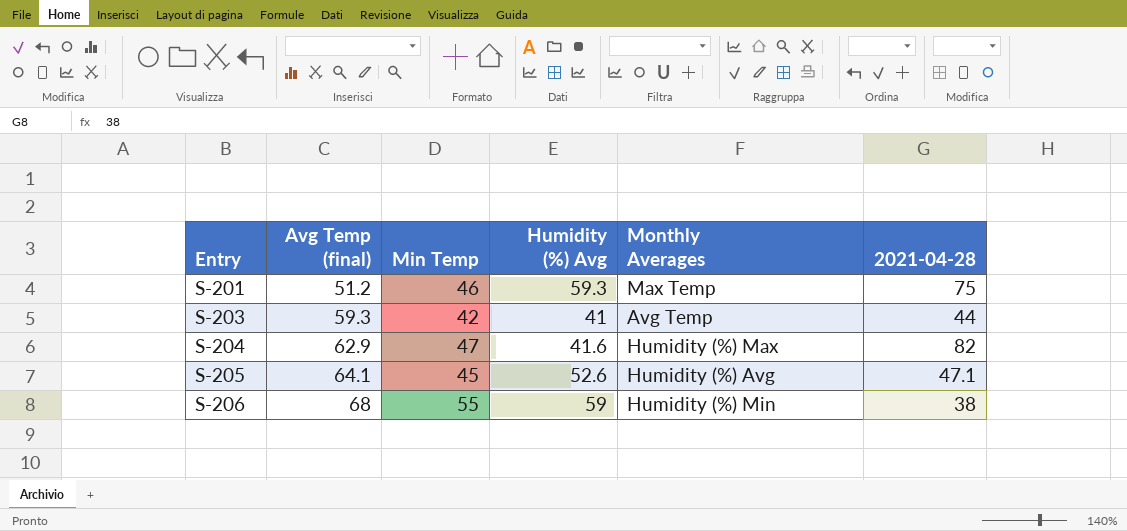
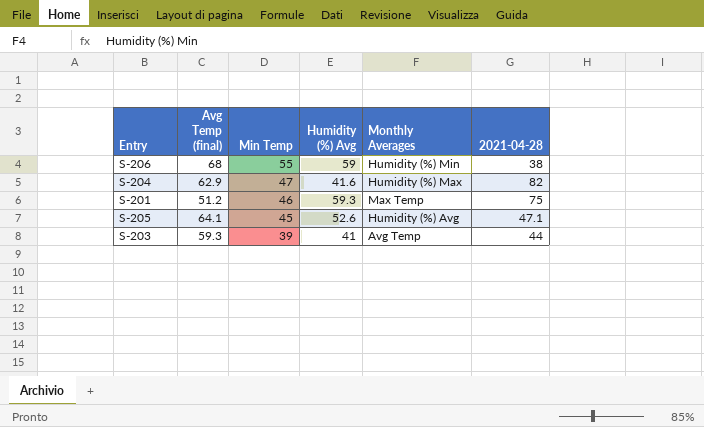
row order: Entry ascending -> Min Temp descending
S-203 | Min Temp: 42 -> 39

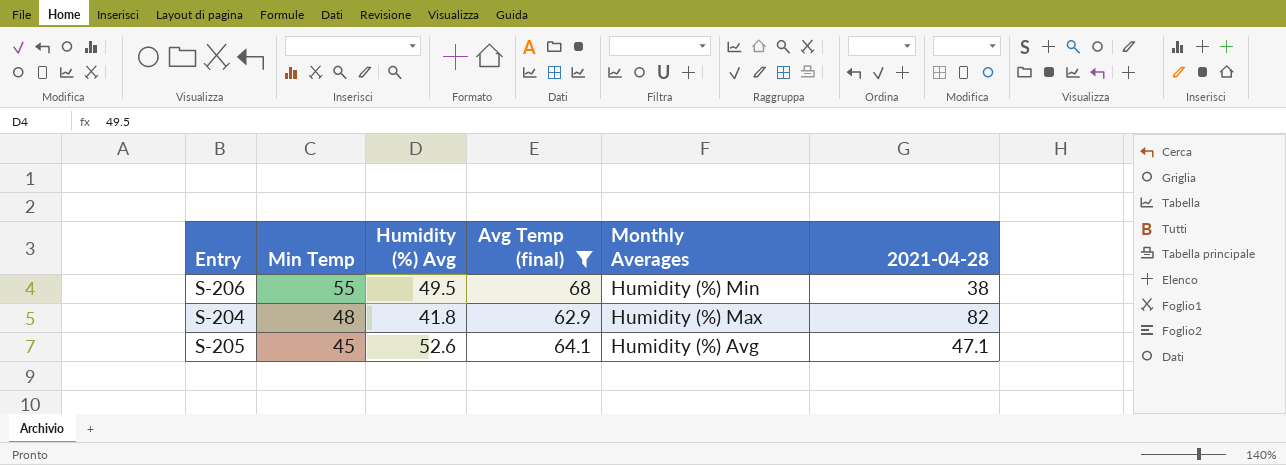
filter: none -> Avg Temp (final) >= 62.9
column Avg Temp (final) | position: 2 -> 4
S-206 | Humidity (%) Avg: 59 -> 49.5
S-204 | Min Temp: 47 -> 48
S-204 | Humidity (%) Avg: 41.6 -> 41.8

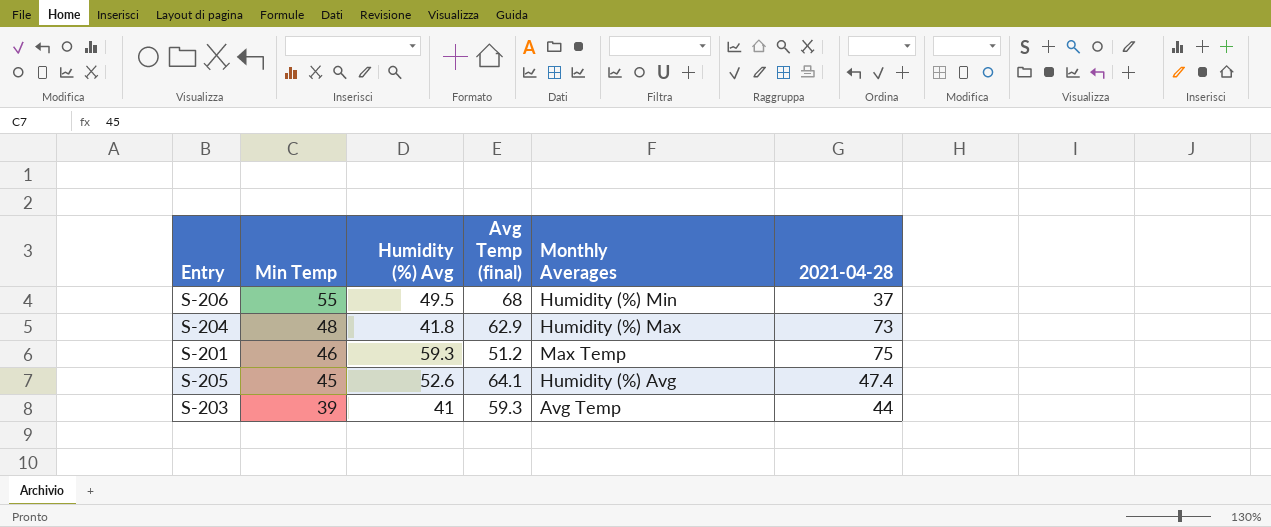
filter: Avg Temp (final) >= 62.9 -> none
S-206 | 2021-04-28: 38 -> 37
S-204 | 2021-04-28: 82 -> 73
S-205 | 2021-04-28: 47.1 -> 47.4

